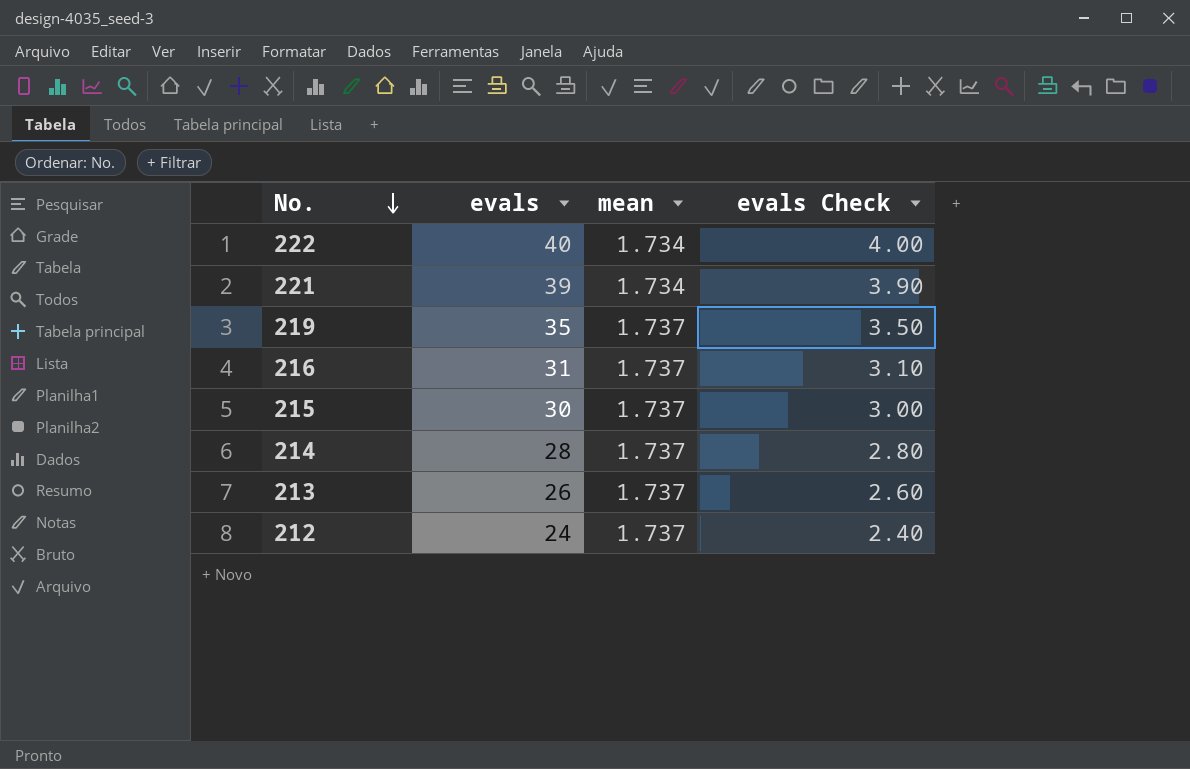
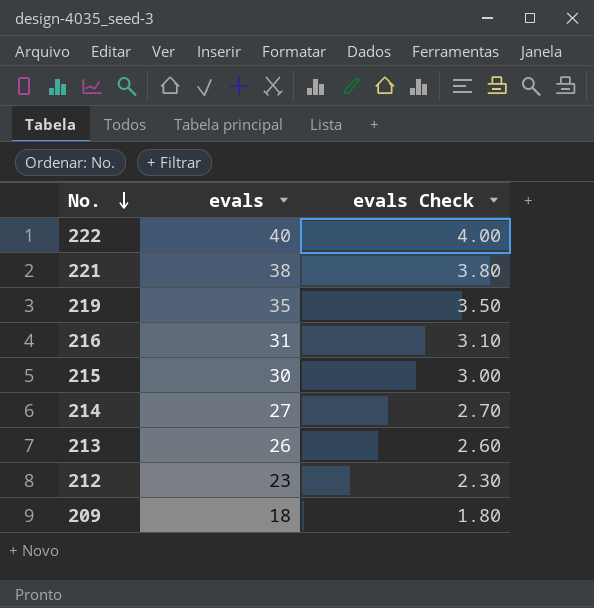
column mean | position: 3 -> none
221 | evals: 39 -> 38
221 | evals Check: 3.90 -> 3.80
214 | evals: 28 -> 27
214 | evals Check: 2.80 -> 2.70
212 | evals: 24 -> 23
212 | evals Check: 2.40 -> 2.30
row 209: none -> 18 | 1.80

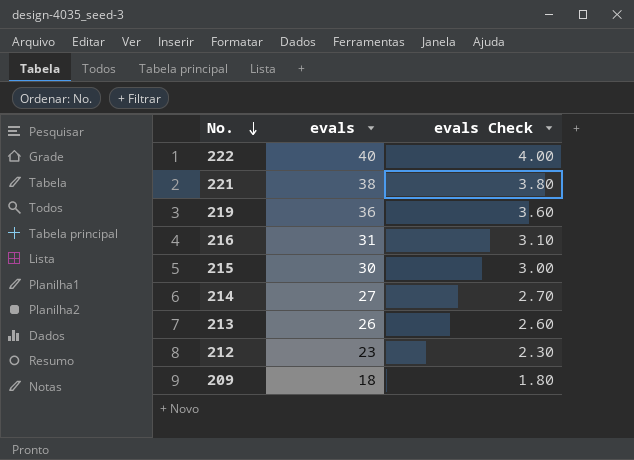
219 | evals: 35 -> 36
219 | evals Check: 3.50 -> 3.60

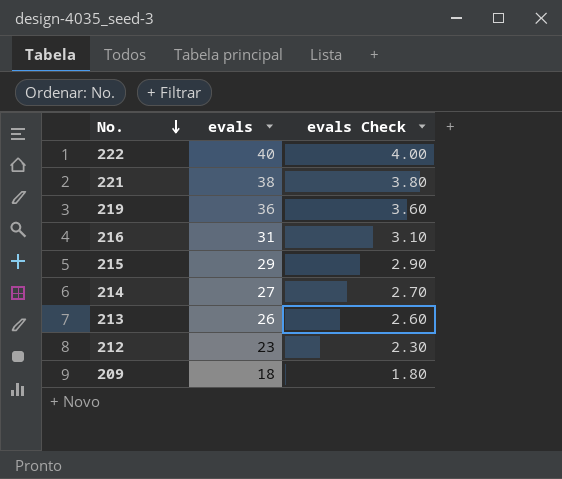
215 | evals: 30 -> 29
215 | evals Check: 3.00 -> 2.90

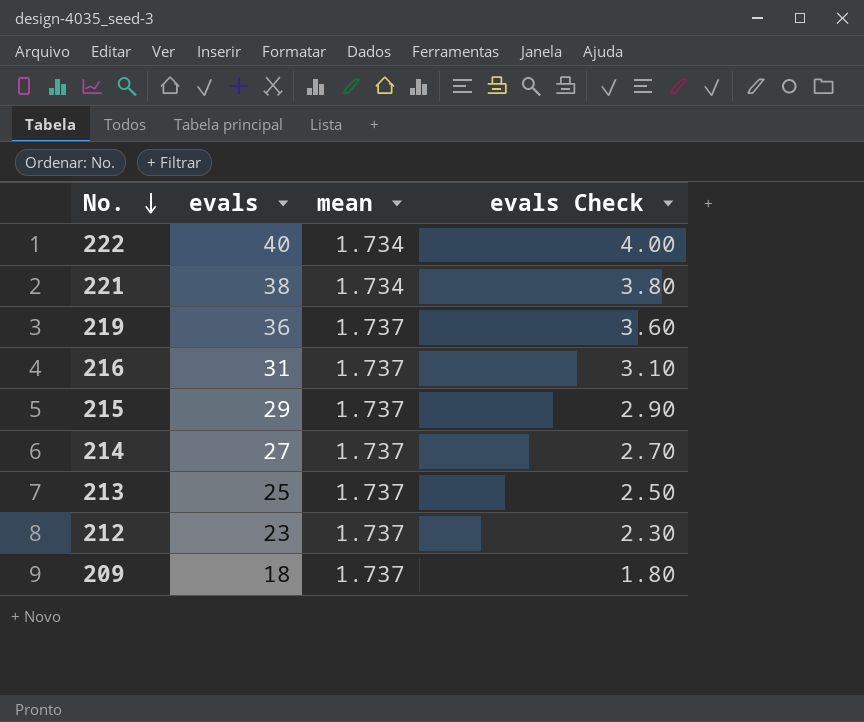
column mean | position: none -> 3
213 | evals: 26 -> 25
213 | evals Check: 2.60 -> 2.50

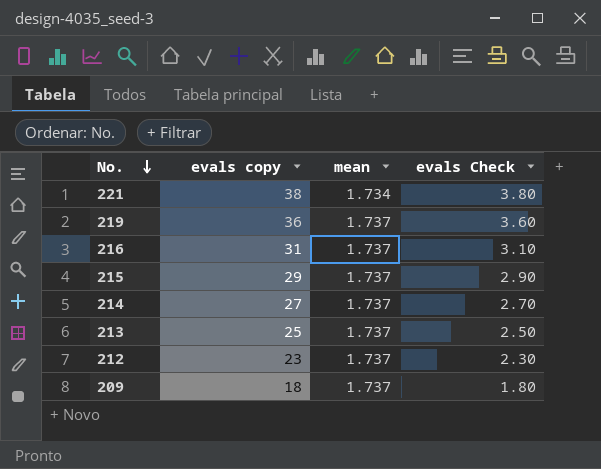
column name: evals -> evals copy
row 222: 40 | 1.734 | 4.00 -> none

